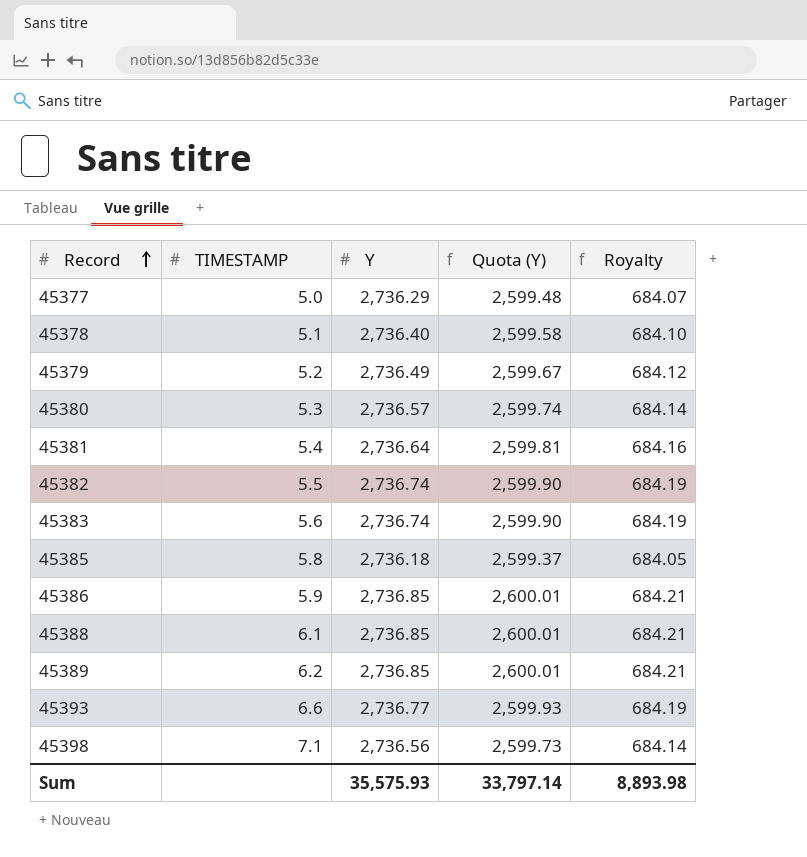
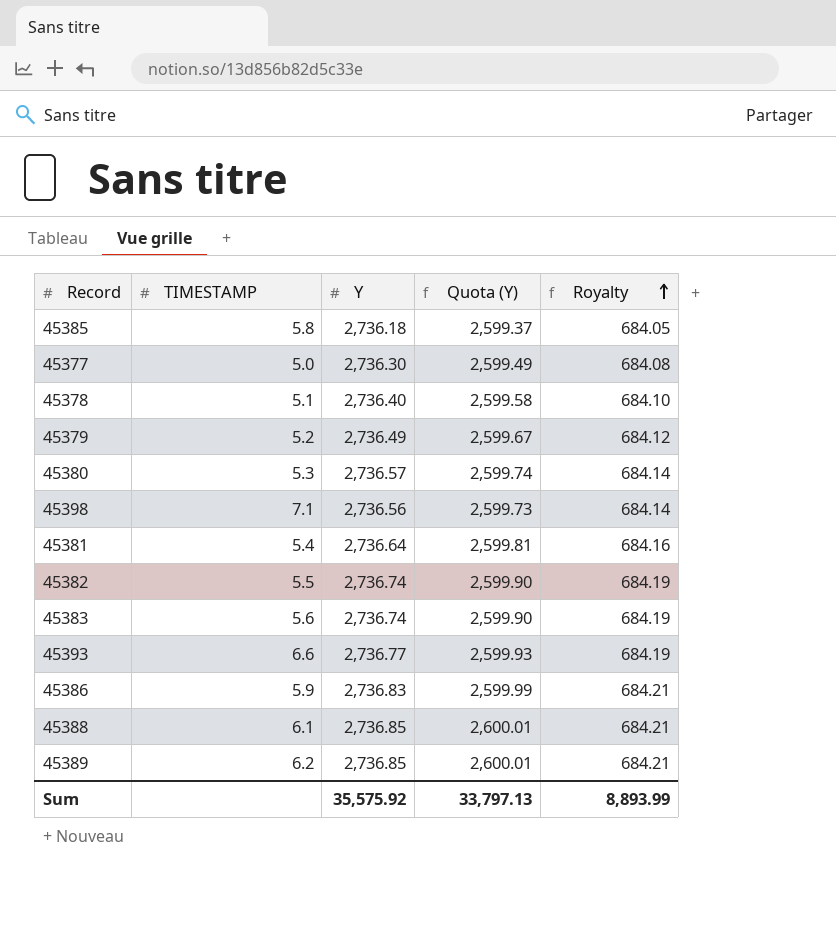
row order: Record ascending -> Royalty ascending
45377 | Y: 2,736.29 -> 2,736.30
45377 | Quota (Y): 2,599.48 -> 2,599.49
45377 | Royalty: 684.07 -> 684.08
45386 | Y: 2,736.85 -> 2,736.83
45386 | Quota (Y): 2,600.01 -> 2,599.99
Sum | Y: 35,575.93 -> 35,575.92
Sum | Quota (Y): 33,797.14 -> 33,797.13
Sum | Royalty: 8,893.98 -> 8,893.99

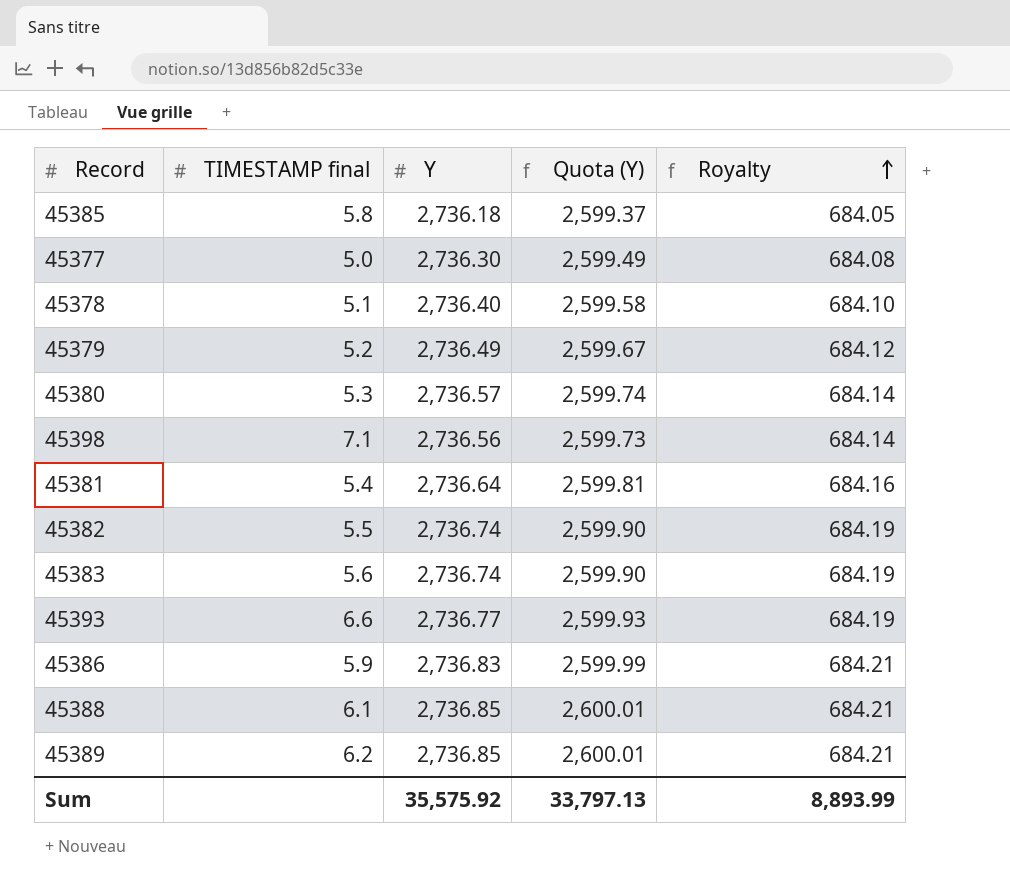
column name: TIMESTAMP -> TIMESTAMP final

